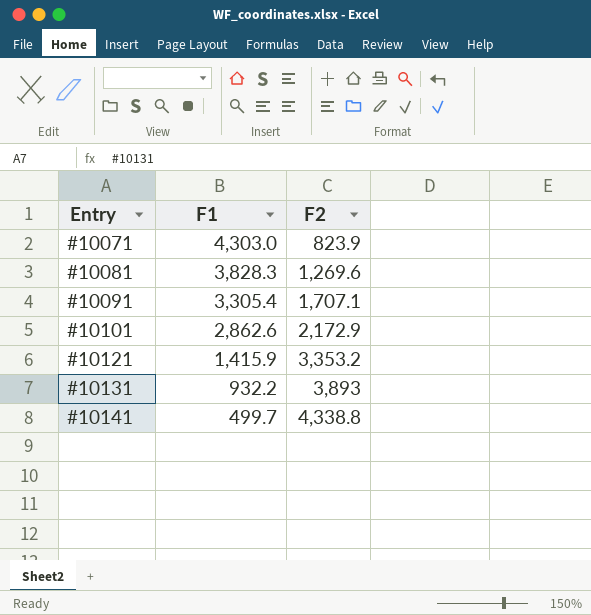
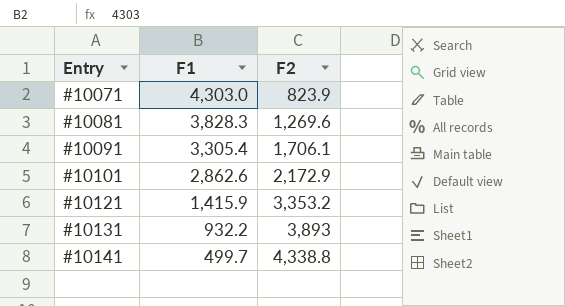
#10091 | F2: 1,707.1 -> 1,706.1

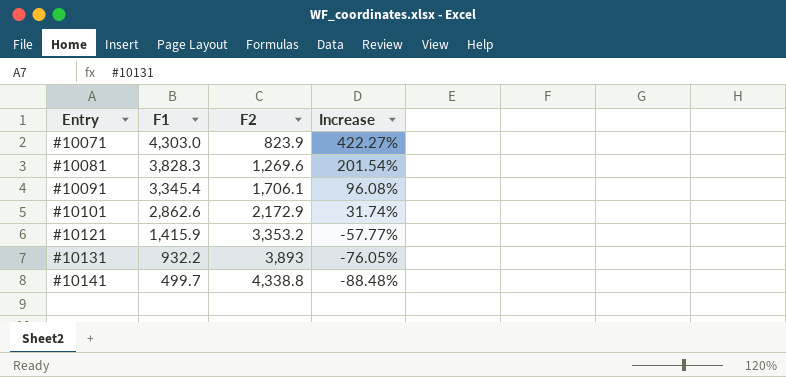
column Increase | formula: none -> ([F1] - [F2]) / [F2]
#10091 | F1: 3,305.4 -> 3,345.4

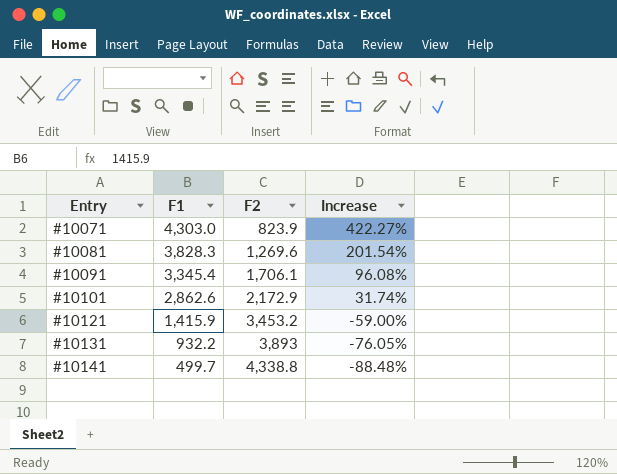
#10121 | F2: 3,353.2 -> 3,453.2
#10121 | Increase: -57.77% -> -59.00%

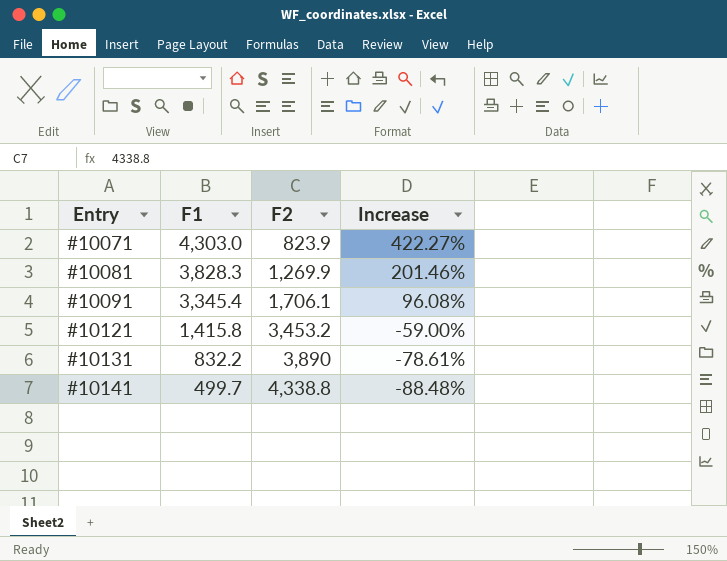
row #10101: 2,862.6 | 2,172.9 | 31.74% -> none
#10081 | F2: 1,269.6 -> 1,269.9
#10081 | Increase: 201.54% -> 201.46%
#10121 | F1: 1,415.9 -> 1,415.8
#10131 | F1: 932.2 -> 832.2
#10131 | F2: 3,893 -> 3,890
#10131 | Increase: -76.05% -> -78.61%

